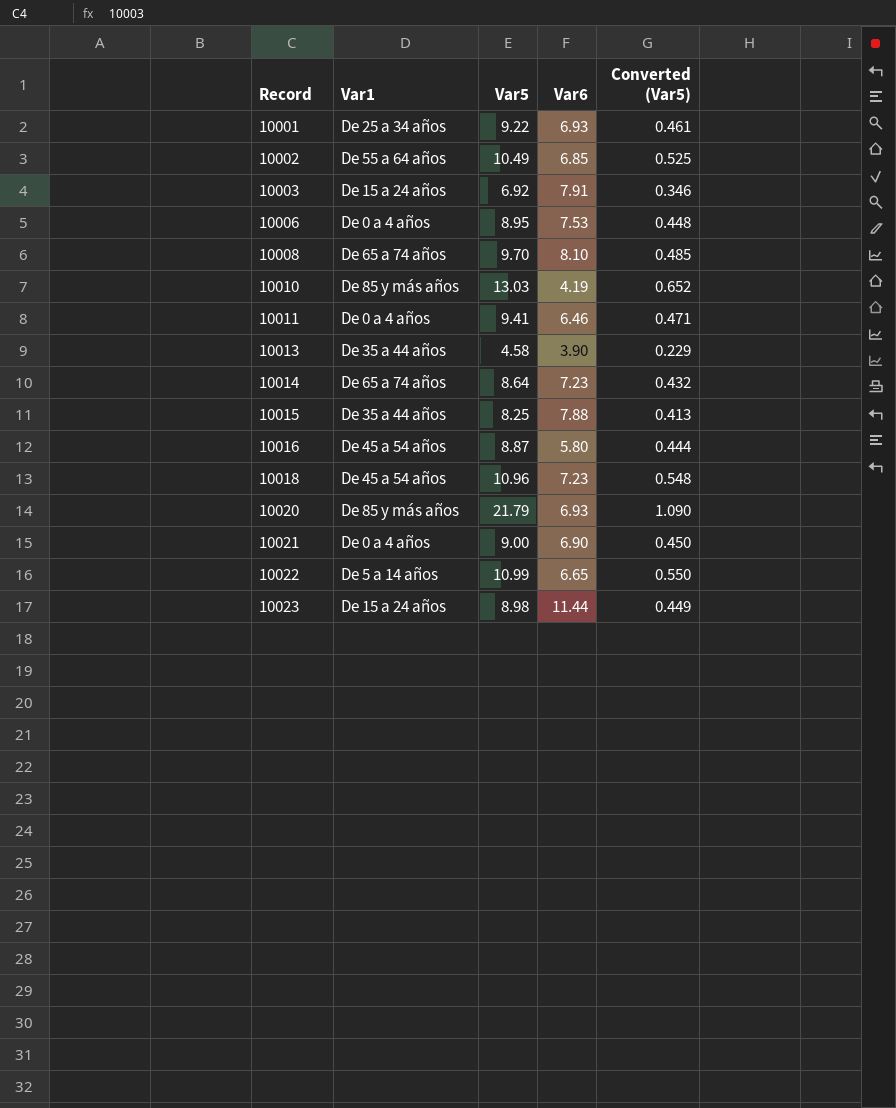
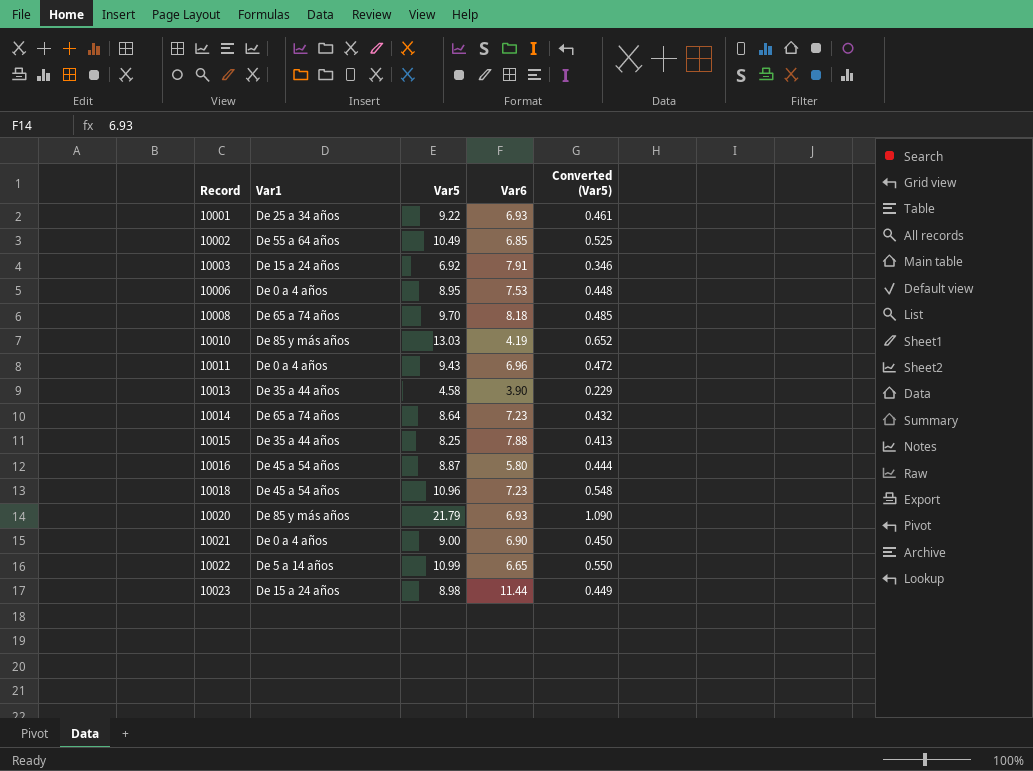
10008 | Var6: 8.10 -> 8.18
10011 | Var5: 9.41 -> 9.43
10011 | Var6: 6.46 -> 6.96
10011 | Converted (Var5): 0.471 -> 0.472

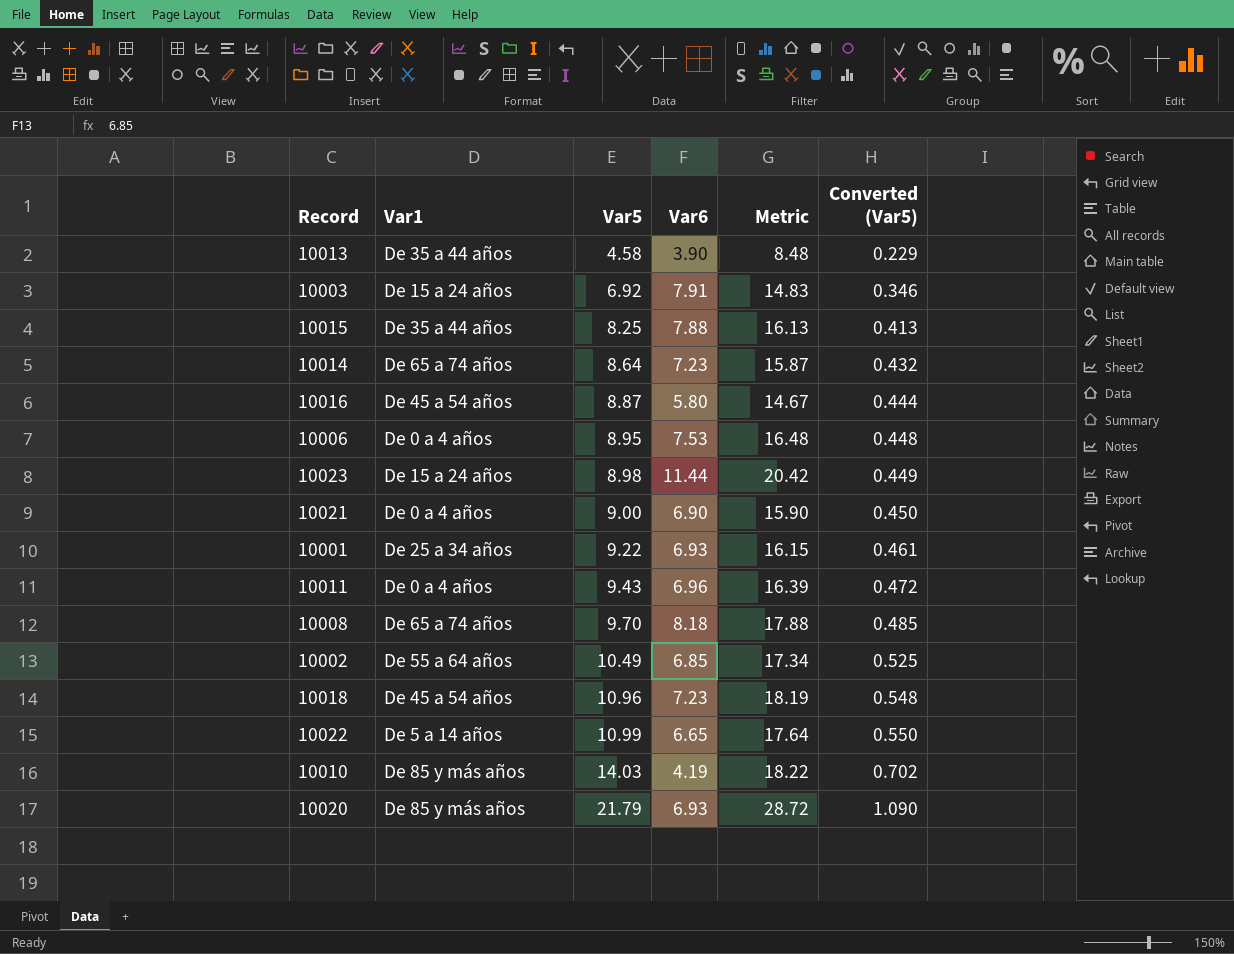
row order: Record ascending -> Var5 ascending
column Metric | formula: none -> [Var5] + [Var6]
10010 | Var5: 13.03 -> 14.03
10010 | Converted (Var5): 0.652 -> 0.702

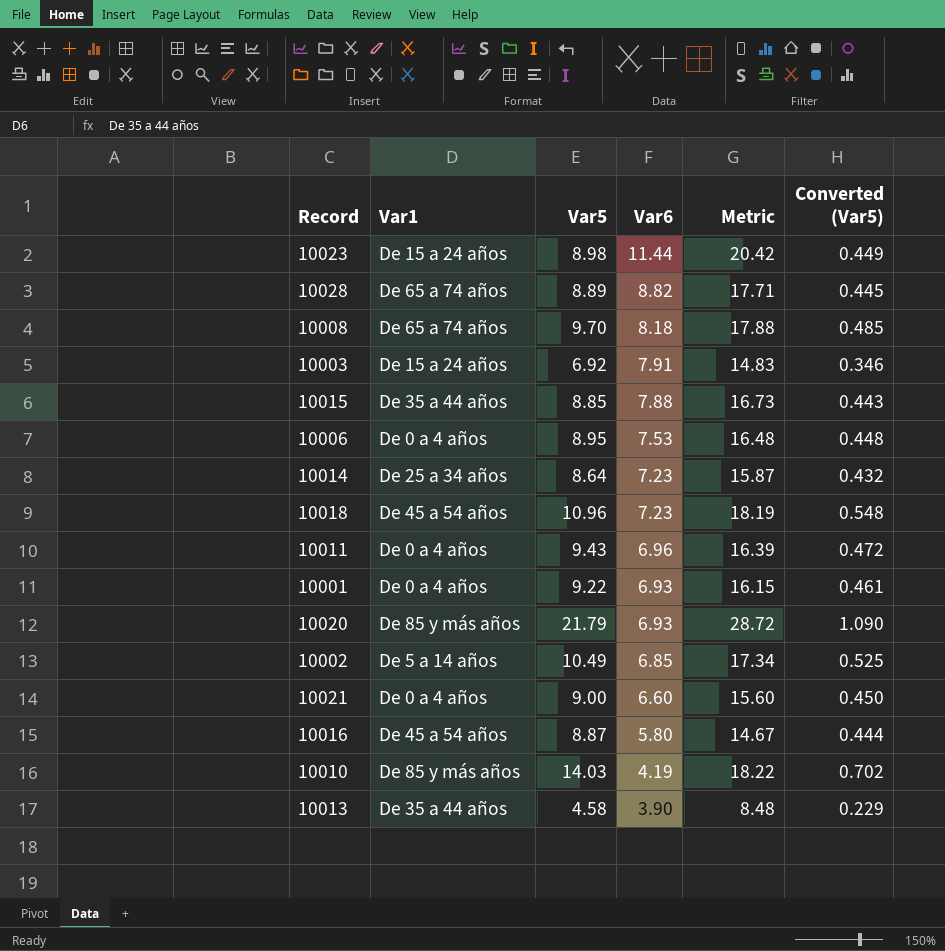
row order: Var5 ascending -> Var6 descending
row 10022: De 5 a 14 años | 10.99 | 6.65 | 17.64 | 0.550 -> none
row 10028: none -> De 65 a 74 años | 8.89 | 8.82 | 17.71 | 0.445
10015 | Var5: 8.25 -> 8.85
10015 | Metric: 16.13 -> 16.73
10015 | Converted (Var5): 0.413 -> 0.443
10014 | Var1: De 65 a 74 años -> De 25 a 34 años
10001 | Var1: De 25 a 34 años -> De 0 a 4 años
10002 | Var1: De 55 a 64 años -> De 5 a 14 años
10021 | Var6: 6.90 -> 6.60
10021 | Metric: 15.90 -> 15.60

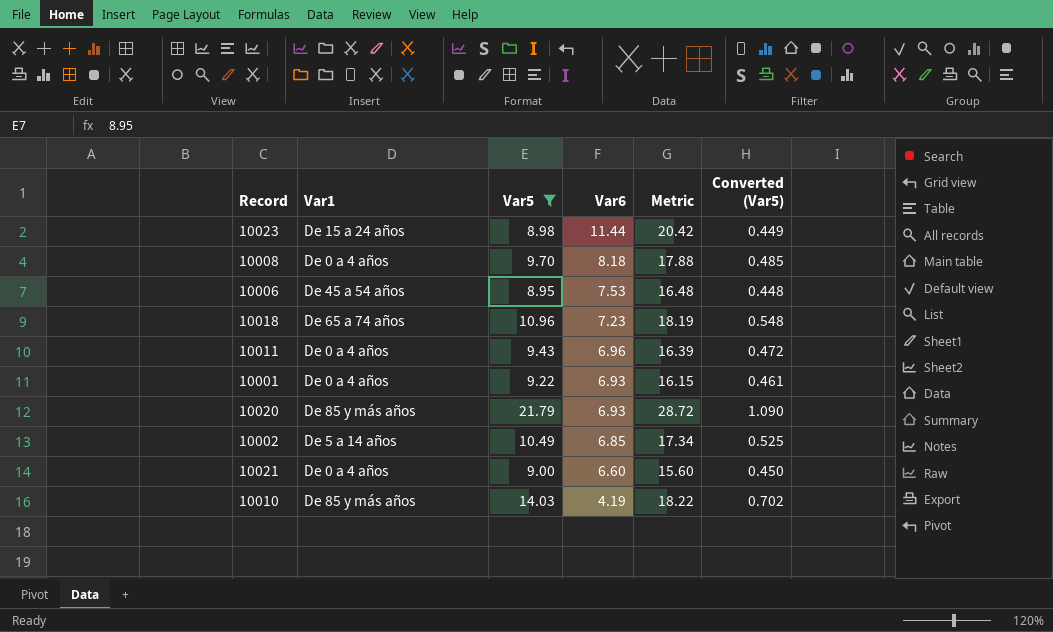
filter: none -> Var5 >= 8.95
10008 | Var1: De 65 a 74 años -> De 0 a 4 años
10006 | Var1: De 0 a 4 años -> De 45 a 54 años
10018 | Var1: De 45 a 54 años -> De 65 a 74 años

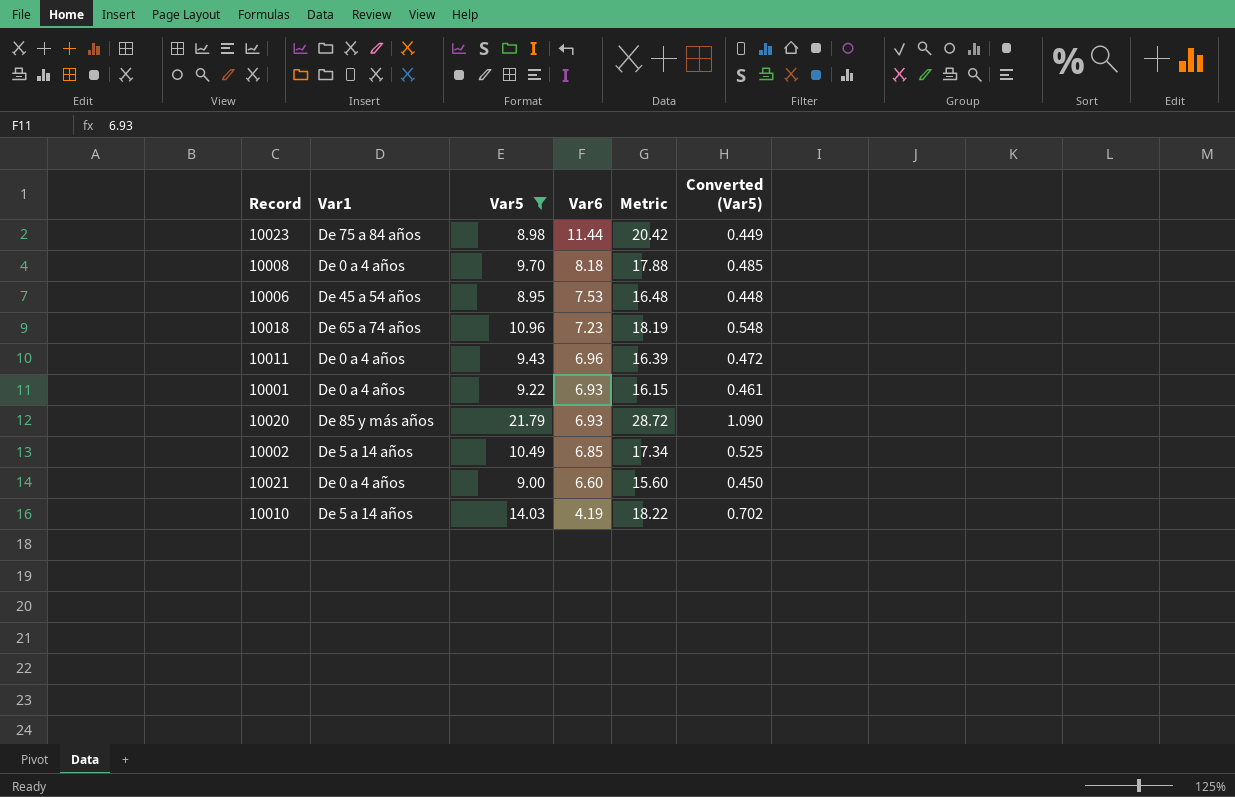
10023 | Var1: De 15 a 24 años -> De 75 a 84 años
10010 | Var1: De 85 y más años -> De 5 a 14 años

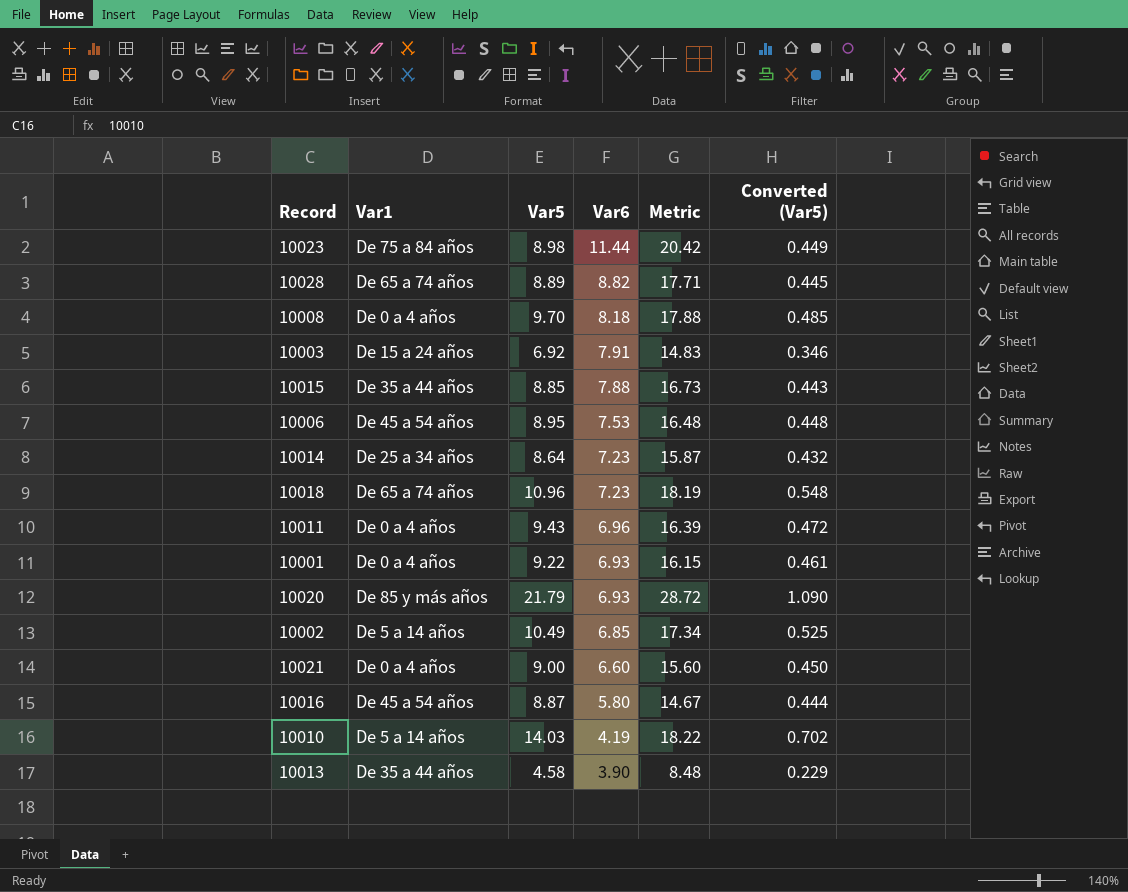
filter: Var5 >= 8.95 -> none

